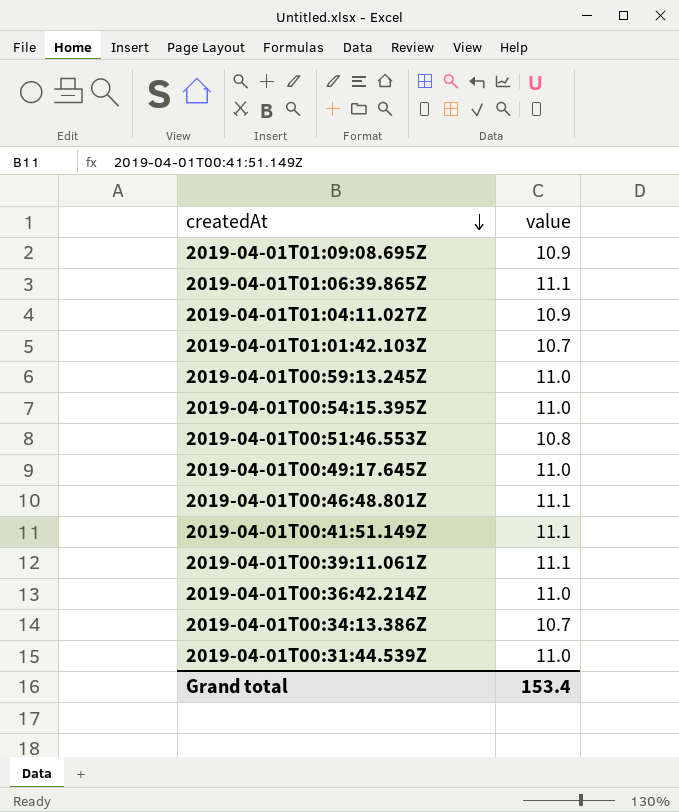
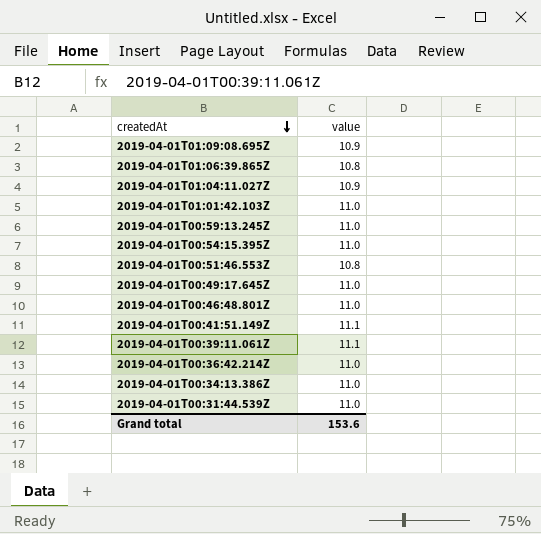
2019-04-01T01:06:39.865Z | value: 11.1 -> 10.8
2019-04-01T01:01:42.103Z | value: 10.7 -> 11.0
2019-04-01T00:46:48.801Z | value: 11.1 -> 11.0
2019-04-01T00:34:13.386Z | value: 10.7 -> 11.0
Grand total | value: 153.4 -> 153.6

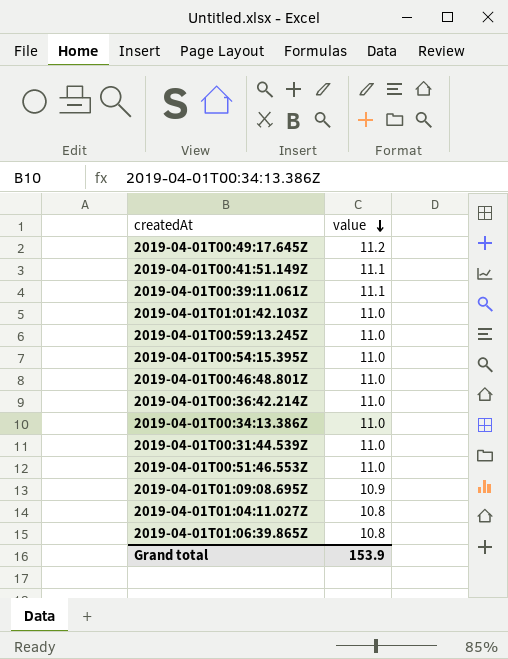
row order: createdAt descending -> value descending
2019-04-01T00:49:17.645Z | value: 11.0 -> 11.2
2019-04-01T00:51:46.553Z | value: 10.8 -> 11.0
2019-04-01T01:04:11.027Z | value: 10.9 -> 10.8
Grand total | value: 153.6 -> 153.9

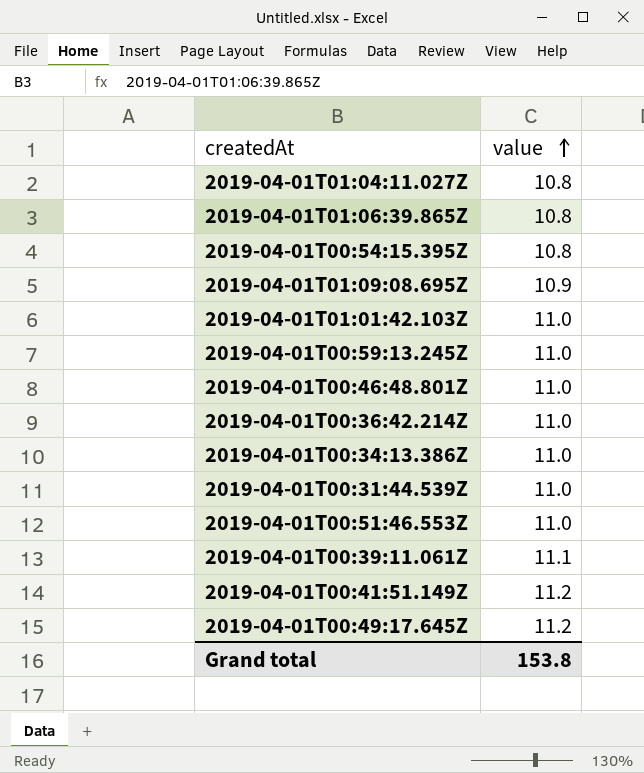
row order: value descending -> value ascending
2019-04-01T00:54:15.395Z | value: 11.0 -> 10.8
2019-04-01T00:41:51.149Z | value: 11.1 -> 11.2
Grand total | value: 153.9 -> 153.8

